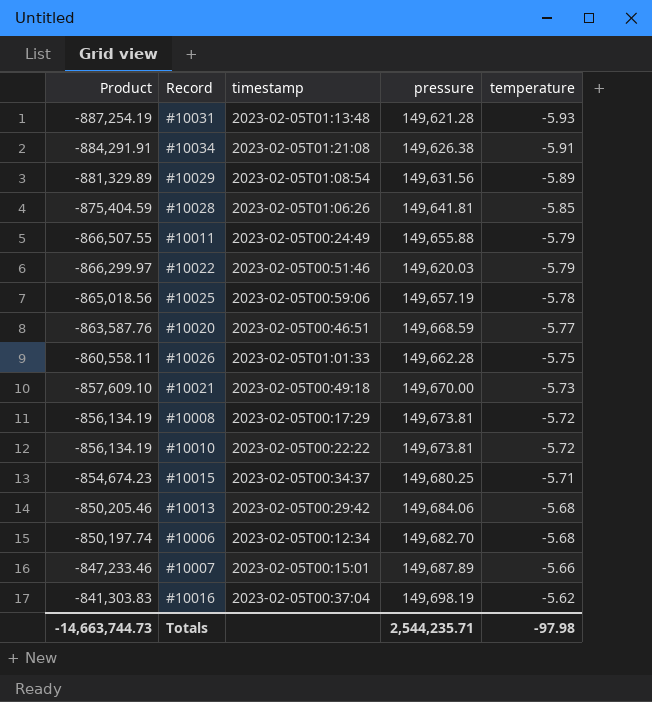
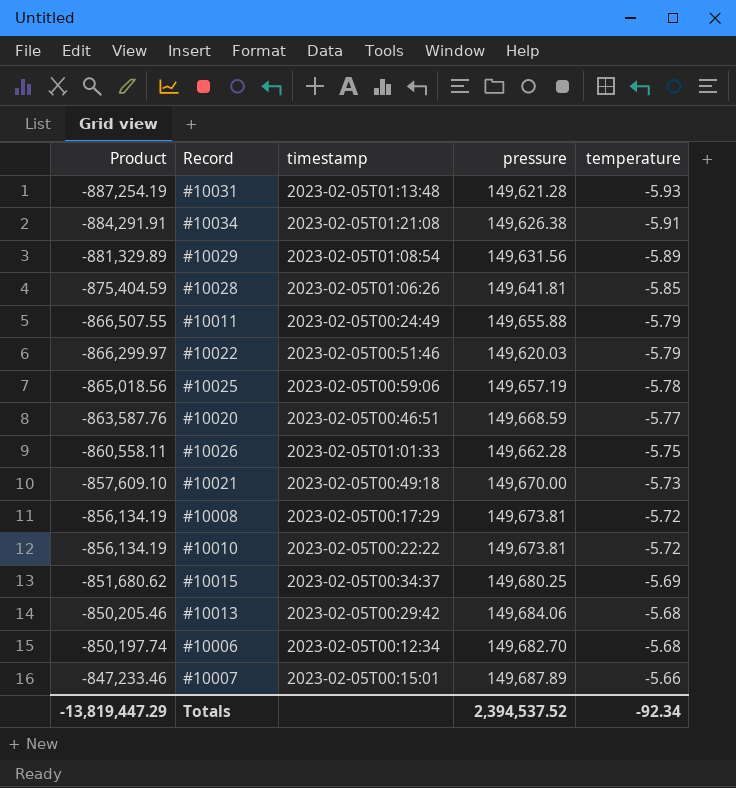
row #10016: -841,303.83 | 2023-02-05T00:37:04 | 149,698.19 | -5.62 -> none
#10015 | Product: -854,674.23 -> -851,680.62
#10015 | temperature: -5.71 -> -5.69
Totals | Product: -14,663,744.73 -> -13,819,447.29
Totals | pressure: 2,544,235.71 -> 2,394,537.52
Totals | temperature: -97.98 -> -92.34

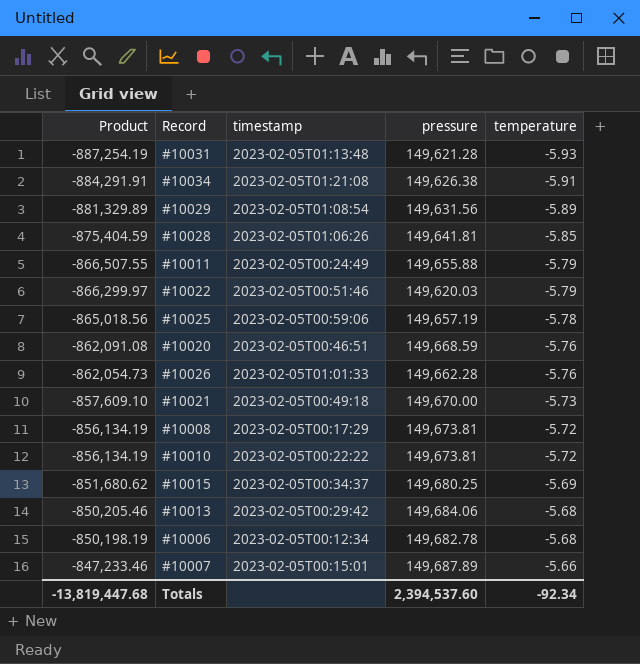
#10020 | Product: -863,587.76 -> -862,091.08
#10020 | temperature: -5.77 -> -5.76
#10026 | Product: -860,558.11 -> -862,054.73
#10026 | temperature: -5.75 -> -5.76
#10006 | Product: -850,197.74 -> -850,198.19
#10006 | pressure: 149,682.70 -> 149,682.78
Totals | Product: -13,819,447.29 -> -13,819,447.68
Totals | pressure: 2,394,537.52 -> 2,394,537.60

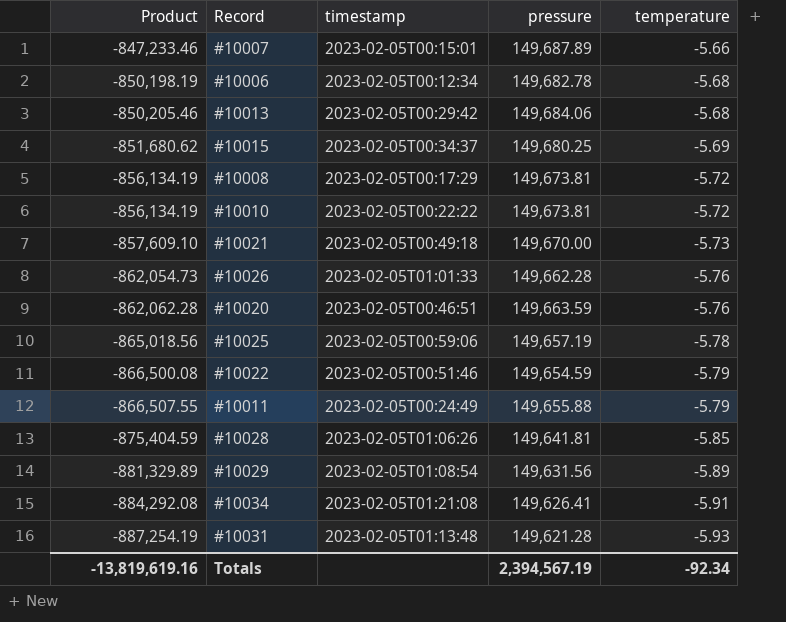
row order: Product ascending -> Product descending
#10020 | Product: -862,091.08 -> -862,062.28
#10020 | pressure: 149,668.59 -> 149,663.59
#10022 | Product: -866,299.97 -> -866,500.08
#10022 | pressure: 149,620.03 -> 149,654.59
#10034 | Product: -884,291.91 -> -884,292.08
#10034 | pressure: 149,626.38 -> 149,626.41
Totals | Product: -13,819,447.68 -> -13,819,619.16
Totals | pressure: 2,394,537.60 -> 2,394,567.19

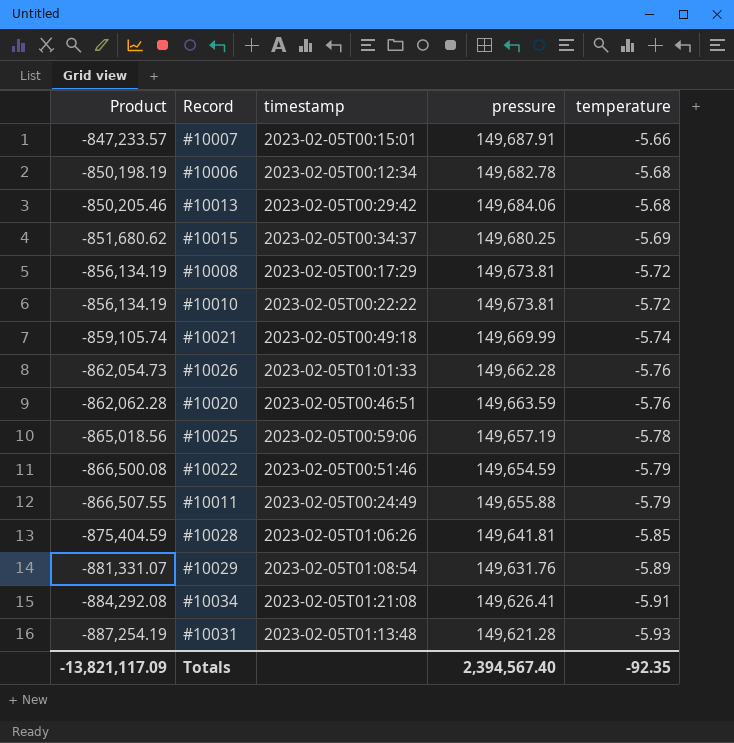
#10007 | Product: -847,233.46 -> -847,233.57
#10007 | pressure: 149,687.89 -> 149,687.91
#10021 | Product: -857,609.10 -> -859,105.74
#10021 | pressure: 149,670.00 -> 149,669.99
#10021 | temperature: -5.73 -> -5.74
#10029 | Product: -881,329.89 -> -881,331.07
#10029 | pressure: 149,631.56 -> 149,631.76
Totals | Product: -13,819,619.16 -> -13,821,117.09
Totals | pressure: 2,394,567.19 -> 2,394,567.40
Totals | temperature: -92.34 -> -92.35

